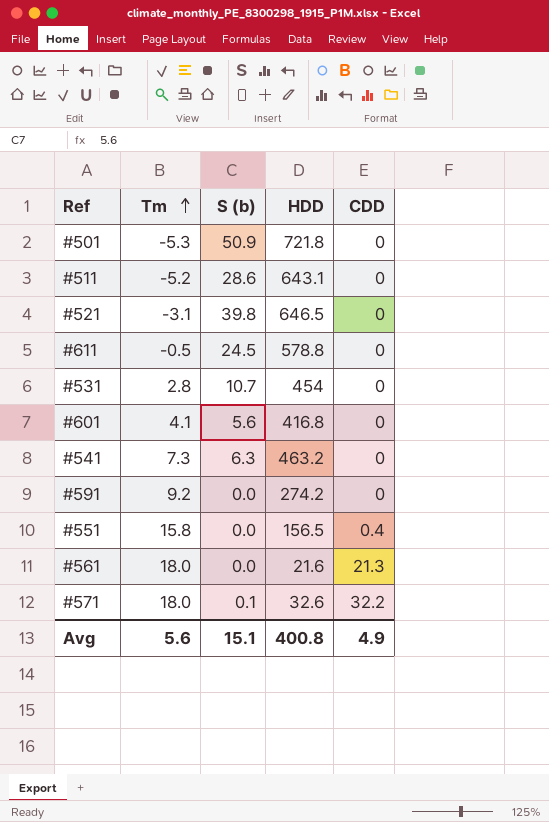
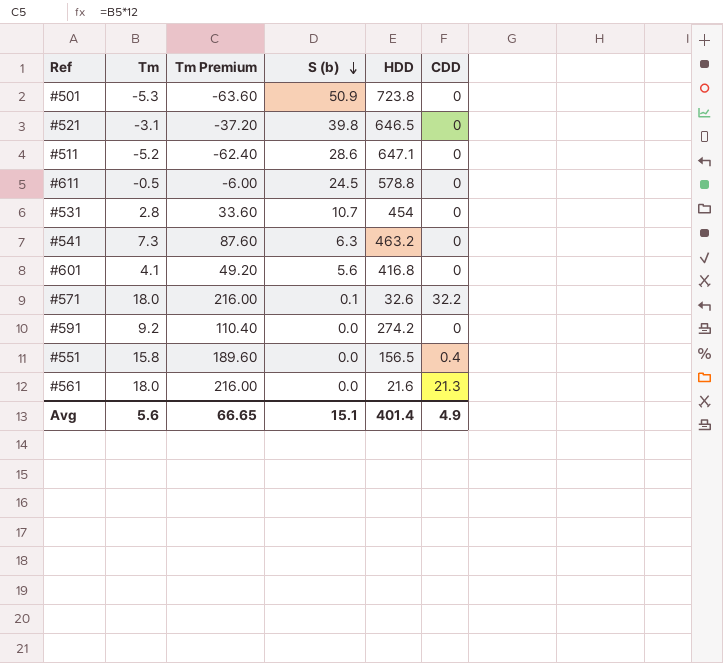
row order: Tm ascending -> S (b) descending
column Tm Premium | formula: none -> [Tm] * 12
#501 | HDD: 721.8 -> 723.8
#511 | HDD: 643.1 -> 647.1
Avg | HDD: 400.8 -> 401.4

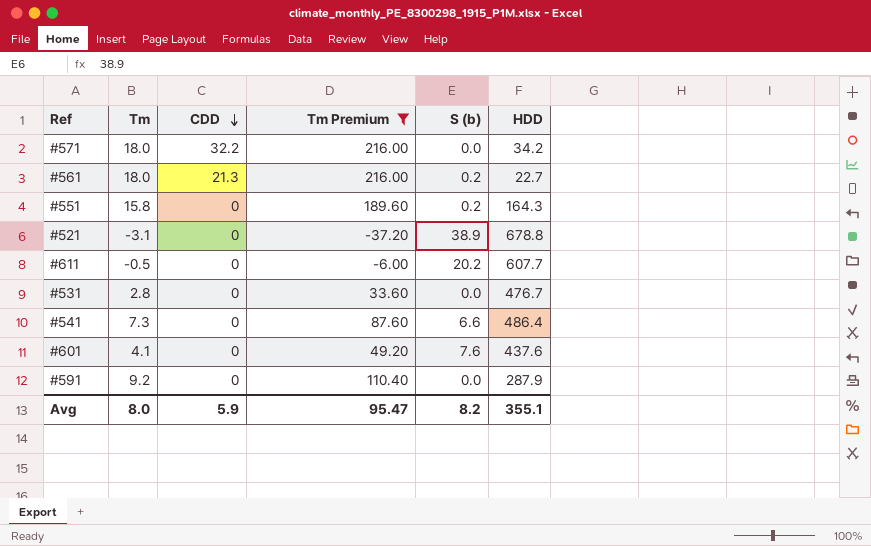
filter: none -> Tm Premium >= -37.20
row order: S (b) descending -> CDD descending
column CDD | position: 6 -> 3
#571 | S (b): 0.1 -> 0.0
#571 | HDD: 32.6 -> 34.2
#561 | S (b): 0.0 -> 0.2
#561 | HDD: 21.6 -> 22.7
#551 | CDD: 0.4 -> 0
#551 | S (b): 0.0 -> 0.2
#551 | HDD: 156.5 -> 164.3
#521 | S (b): 39.8 -> 38.9
#521 | HDD: 646.5 -> 678.8
#611 | S (b): 24.5 -> 20.2
#611 | HDD: 578.8 -> 607.7
#531 | S (b): 10.7 -> 0.0
#531 | HDD: 454 -> 476.7
#541 | S (b): 6.3 -> 6.6
#541 | HDD: 463.2 -> 486.4
#601 | S (b): 5.6 -> 7.6
#601 | HDD: 416.8 -> 437.6
#591 | HDD: 274.2 -> 287.9
Avg | Tm: 5.6 -> 8.0
Avg | CDD: 4.9 -> 5.9
Avg | Tm Premium: 66.65 -> 95.47
Avg | S (b): 15.1 -> 8.2
Avg | HDD: 401.4 -> 355.1

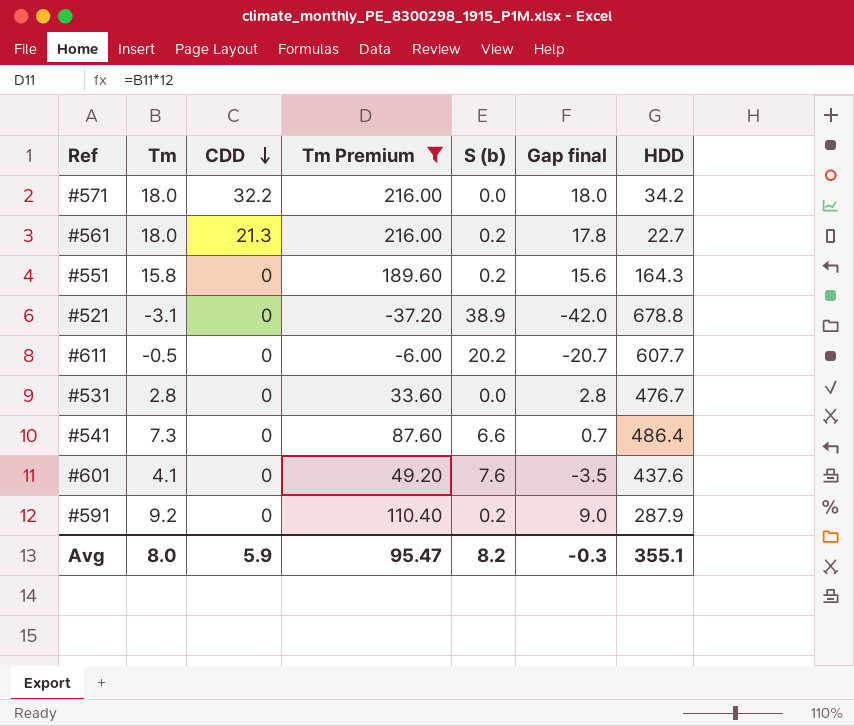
column Gap final | formula: none -> [Tm] - [S (b)]
#591 | S (b): 0.0 -> 0.2

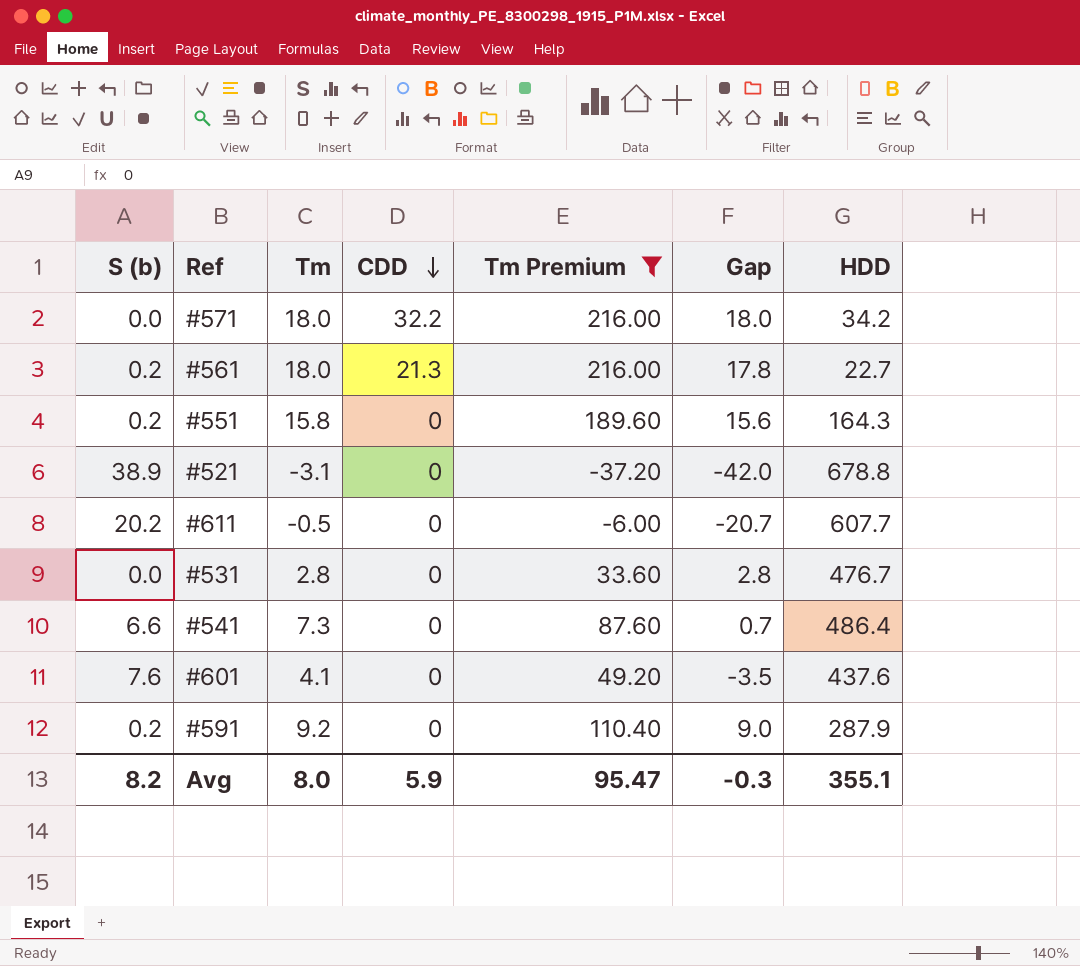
column S (b) | position: 5 -> 1
column name: Gap final -> Gap

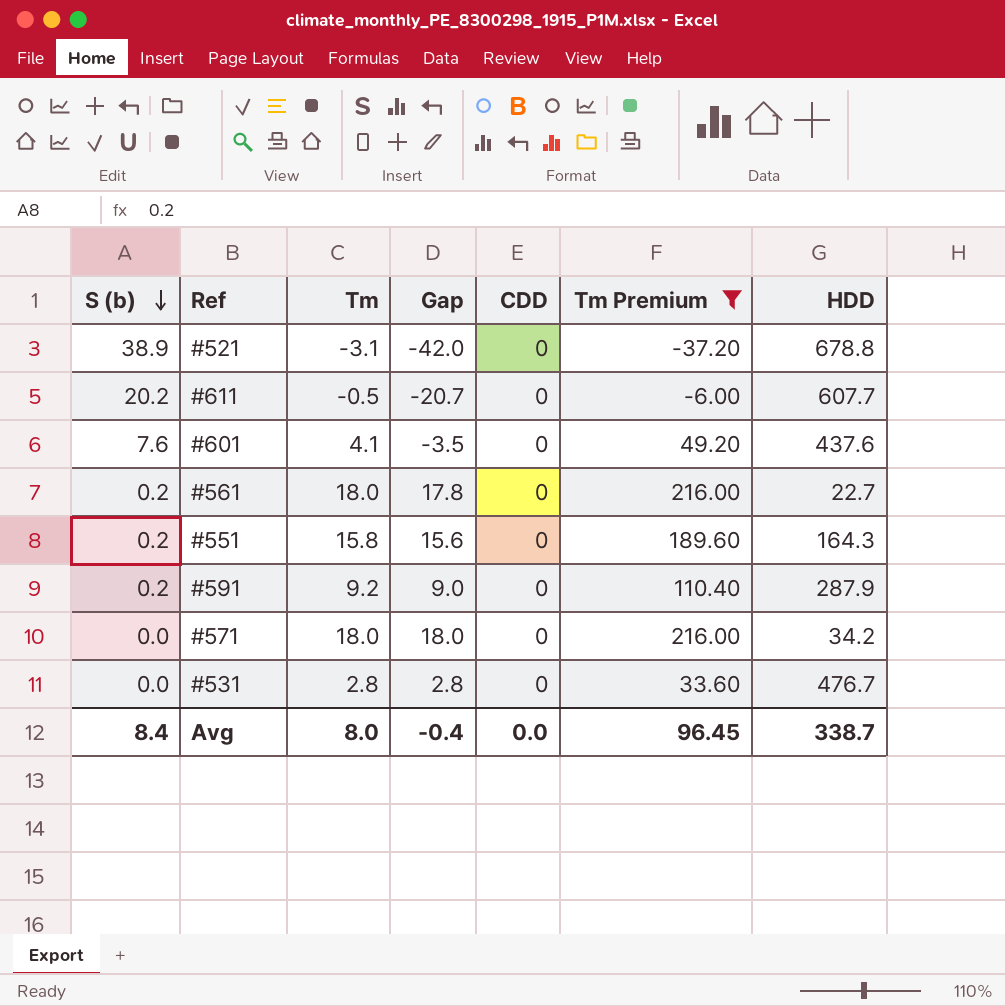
row order: CDD descending -> S (b) descending
column Gap | position: 6 -> 4
row #541: 6.6 | 7.3 | 0 | 87.60 | 0.7 | 486.4 -> none
#561 | CDD: 21.3 -> 0
#571 | CDD: 32.2 -> 0
Avg | S (b): 8.2 -> 8.4
Avg | Gap: -0.3 -> -0.4
Avg | CDD: 5.9 -> 0.0
Avg | Tm Premium: 95.47 -> 96.45
Avg | HDD: 355.1 -> 338.7

